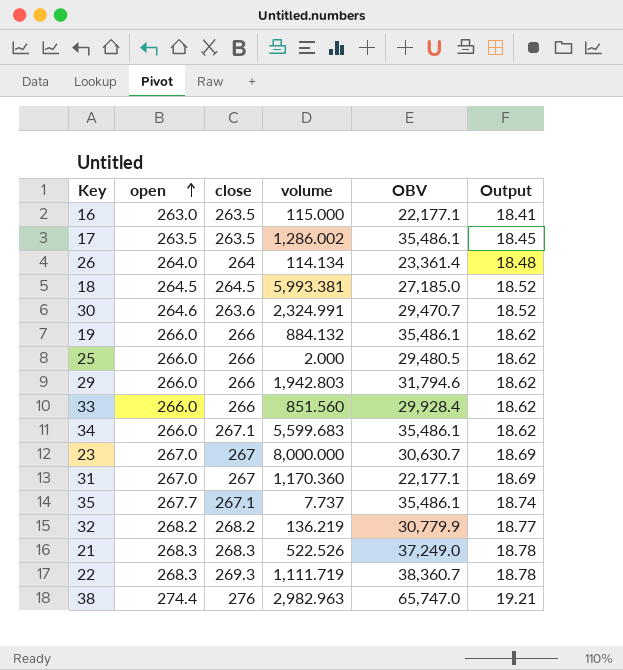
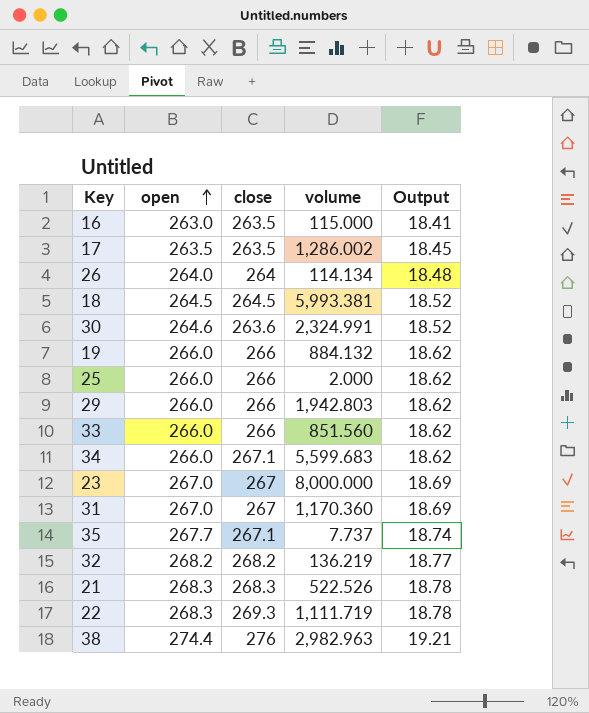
column OBV | position: 5 -> none

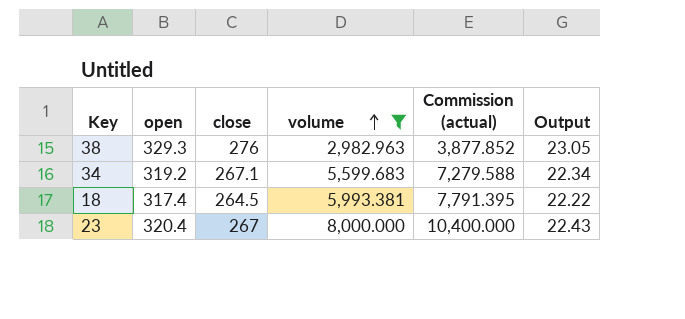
filter: none -> volume >= 2,982.963
row order: open ascending -> volume ascending
column Commission (actual) | formula: none -> [volume] * 1.3
38 | open: 274.4 -> 329.3
38 | Output: 19.21 -> 23.05
34 | open: 266.0 -> 319.2
34 | Output: 18.62 -> 22.34
18 | open: 264.5 -> 317.4
18 | Output: 18.52 -> 22.22
23 | open: 267.0 -> 320.4
23 | Output: 18.69 -> 22.43

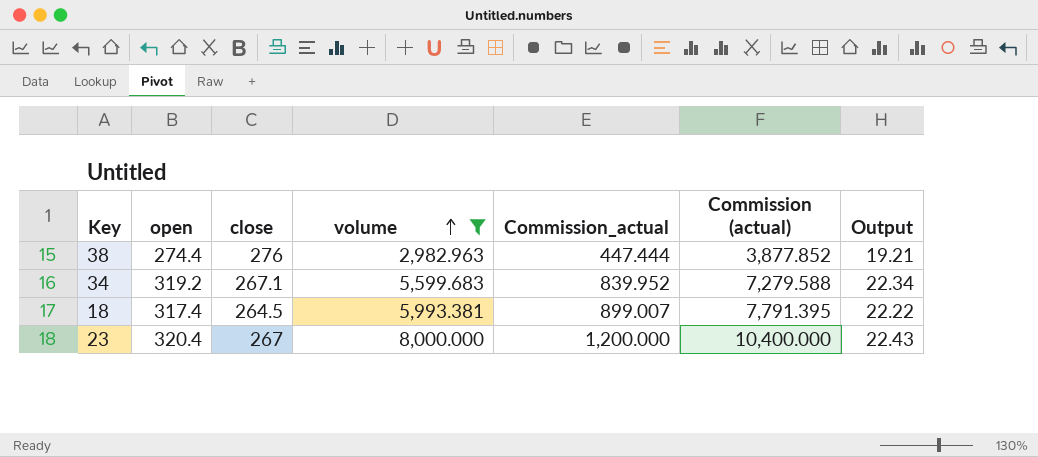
column Commission_actual | formula: none -> [volume] * 0.15
38 | open: 329.3 -> 274.4
38 | Output: 23.05 -> 19.21

